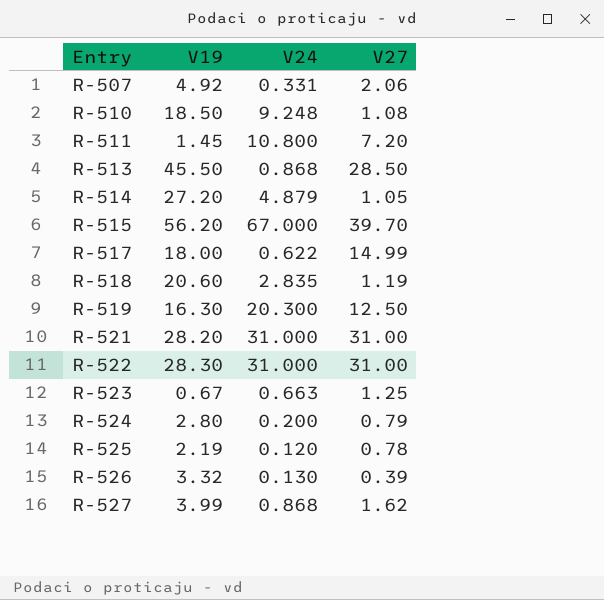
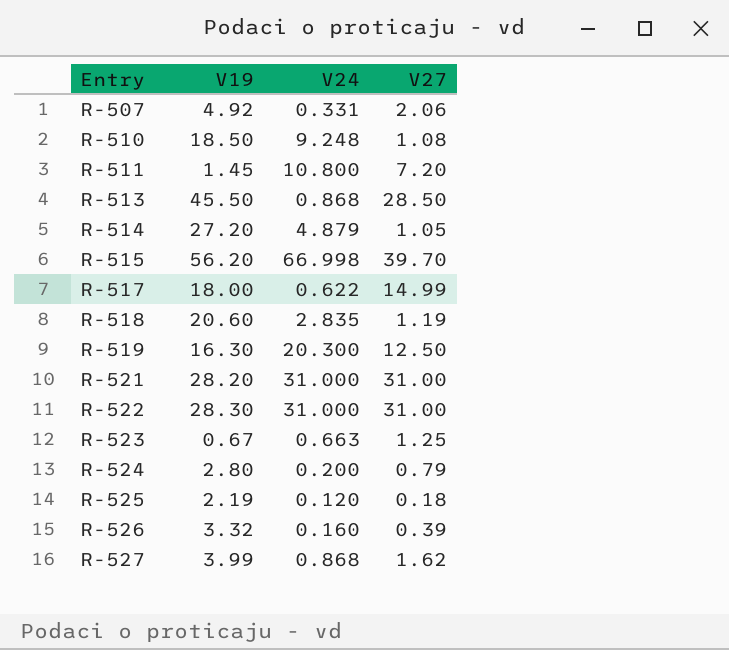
R-515 | V24: 67.000 -> 66.998
R-525 | V27: 0.78 -> 0.18
R-526 | V24: 0.130 -> 0.160

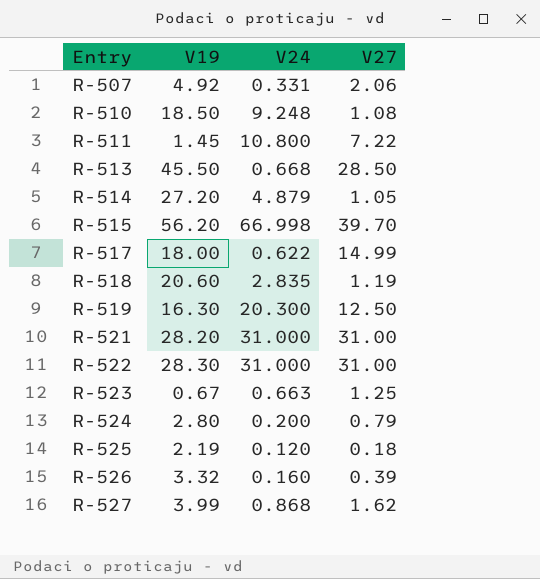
R-511 | V27: 7.20 -> 7.22
R-513 | V24: 0.868 -> 0.668

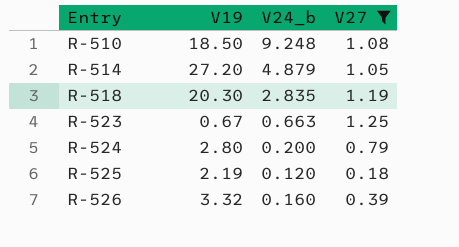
filter: none -> V27 <= 1.25
column name: V24 -> V24_b
R-518 | V19: 20.60 -> 20.30

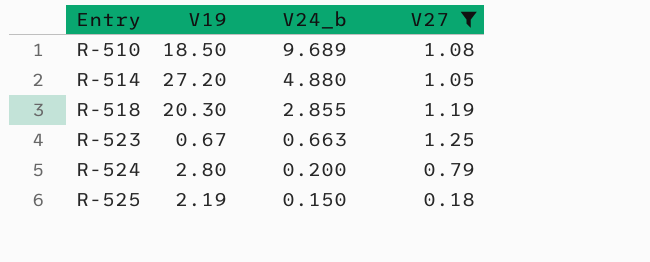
row R-526: 3.32 | 0.160 | 0.39 -> none
R-510 | V24_b: 9.248 -> 9.689
R-514 | V24_b: 4.879 -> 4.880
R-518 | V24_b: 2.835 -> 2.855
R-525 | V24_b: 0.120 -> 0.150

